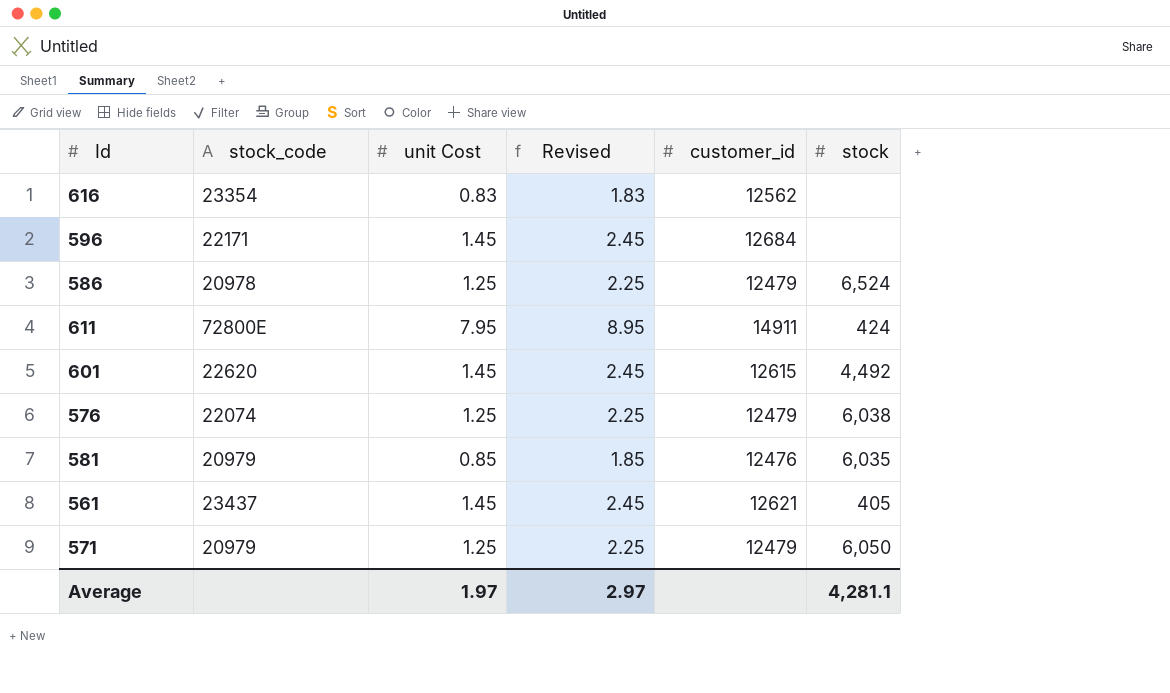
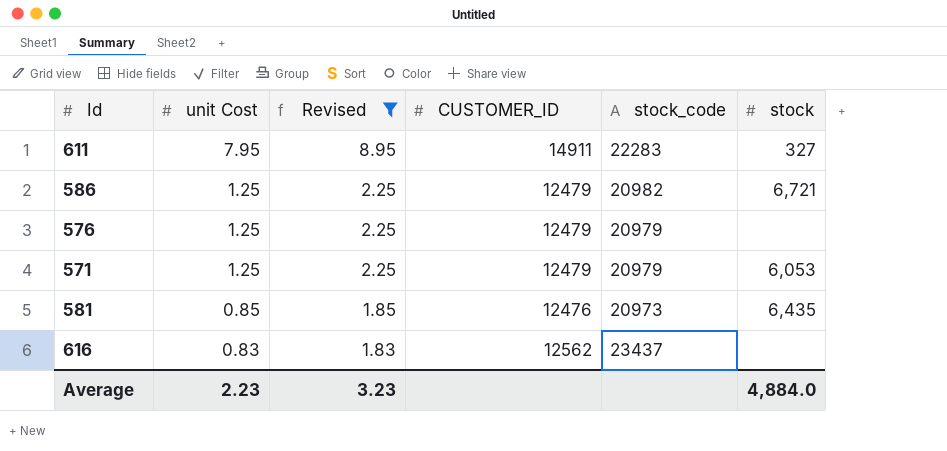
filter: none -> Revised != 2.45
row order: none -> unit Cost descending
column name: customer_id -> CUSTOMER_ID
column stock_code | position: 2 -> 5
611 | stock_code: 72800E -> 22283
611 | stock: 424 -> 327
586 | stock_code: 20978 -> 20982
586 | stock: 6,524 -> 6,721
576 | stock_code: 22074 -> 20979
576 | stock: 6,038 -> none
571 | stock: 6,050 -> 6,053
581 | stock_code: 20979 -> 20973
581 | stock: 6,035 -> 6,435
616 | stock_code: 23354 -> 23437
Average | unit Cost: 1.97 -> 2.23
Average | Revised: 2.97 -> 3.23
Average | stock: 4,281.1 -> 4,884.0

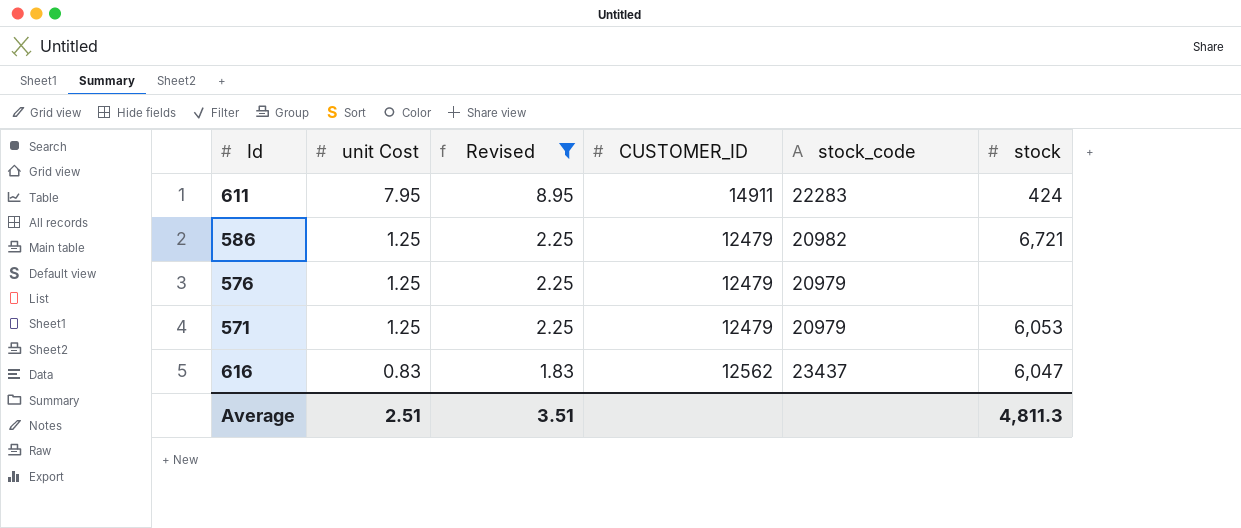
row 581: 0.85 | 1.85 | 12476 | 20973 | 6,435 -> none
611 | stock: 327 -> 424
616 | stock: none -> 6,047
Average | unit Cost: 2.23 -> 2.51
Average | Revised: 3.23 -> 3.51
Average | stock: 4,884.0 -> 4,811.3

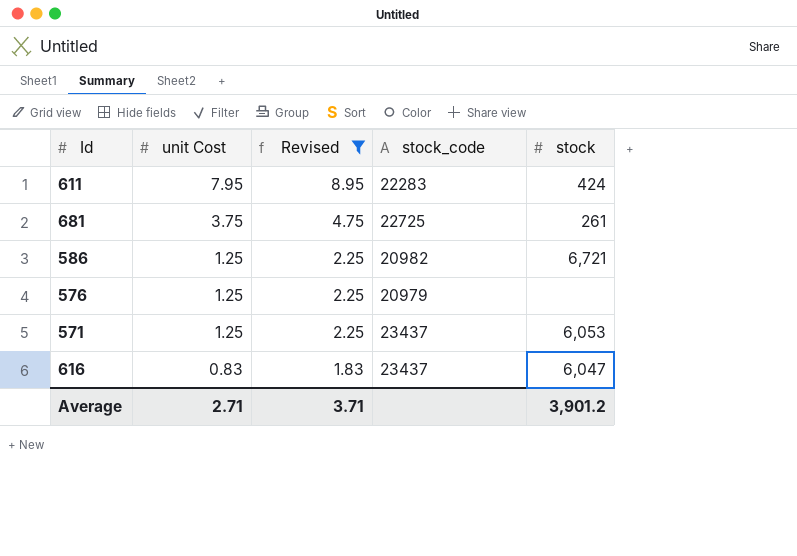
column CUSTOMER_ID | position: 4 -> none
row 681: none -> 3.75 | 4.75 | 22725 | 261
571 | stock_code: 20979 -> 23437
Average | unit Cost: 2.51 -> 2.71
Average | Revised: 3.51 -> 3.71
Average | stock: 4,811.3 -> 3,901.2

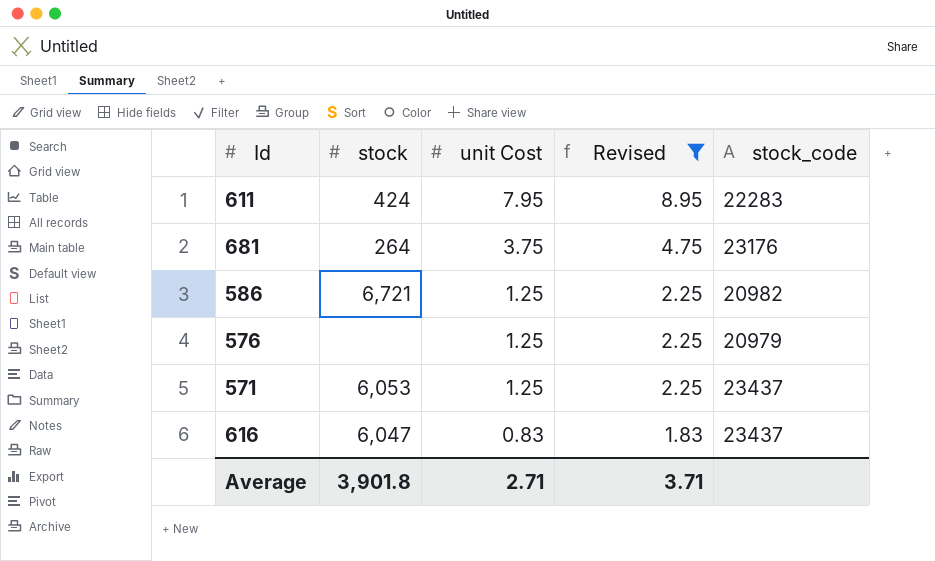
column stock | position: 5 -> 2
681 | stock: 261 -> 264
681 | stock_code: 22725 -> 23176
Average | stock: 3,901.2 -> 3,901.8

